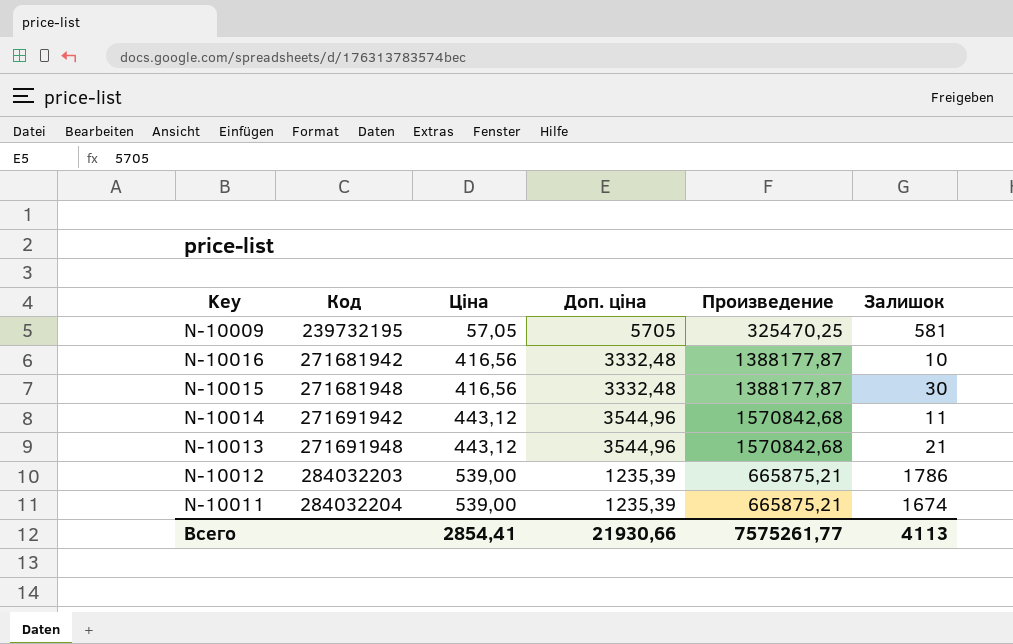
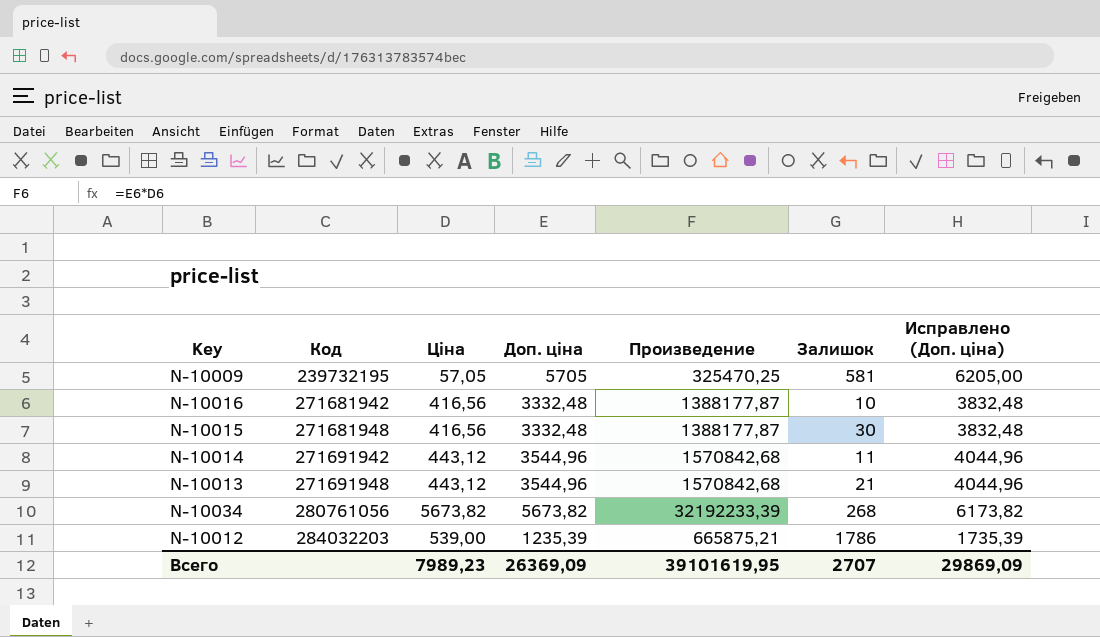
column Исправлено (Доп. ціна) | formula: none -> [Доп. ціна] + 500
row N-10011: 284032204 | 539,00 | 1235,39 | 665875,21 | 1674 -> none
row N-10034: none -> 280761056 | 5673,82 | 5673,82 | 32192233,39 | 268 | 6173,82
Всего | Ціна: 2854,41 -> 7989,23
Всего | Доп. ціна: 21930,66 -> 26369,09
Всего | Произведение: 7575261,77 -> 39101619,95
Всего | Залишок: 4113 -> 2707

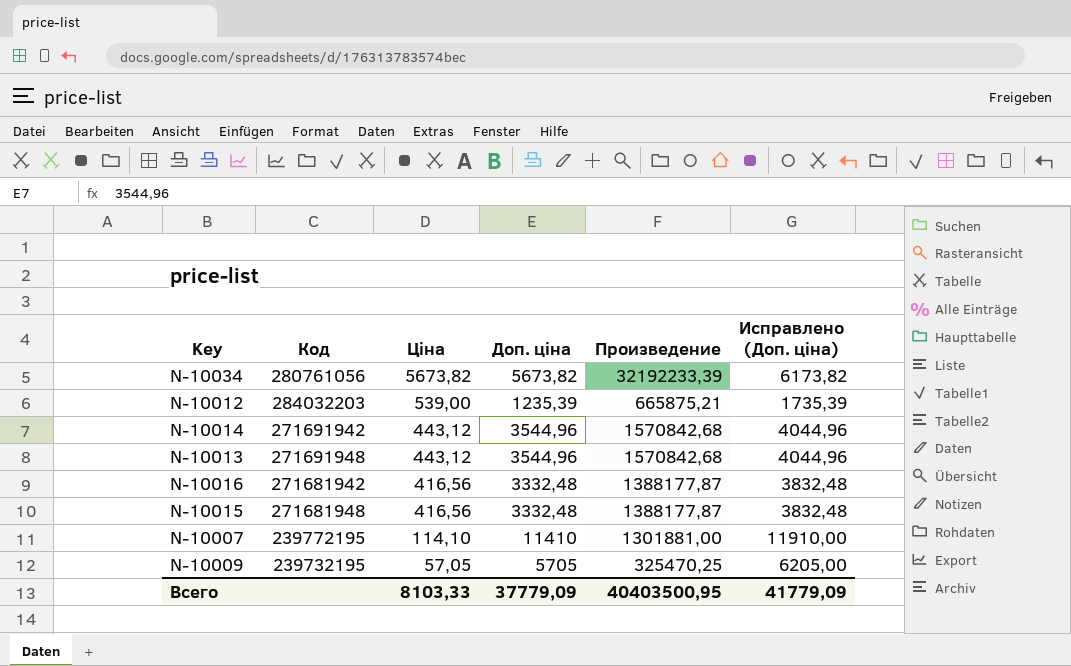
row order: Код ascending -> Ціна descending
column Залишок | position: 6 -> none
row N-10007: none -> 239772195 | 114,10 | 11410 | 1301881,00 | 11910,00
Всего | Ціна: 7989,23 -> 8103,33
Всего | Доп. ціна: 26369,09 -> 37779,09
Всего | Произведение: 39101619,95 -> 40403500,95
Всего | Исправлено (Доп. ціна): 29869,09 -> 41779,09

